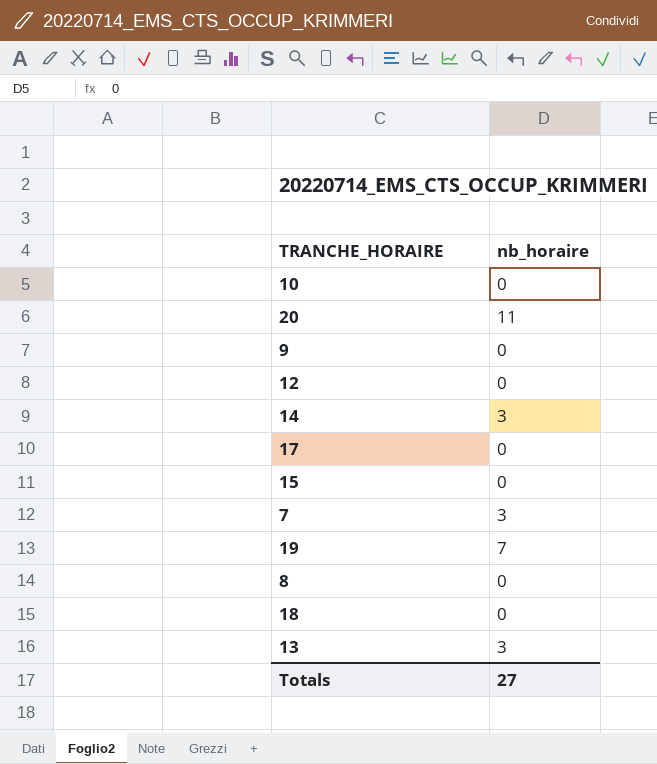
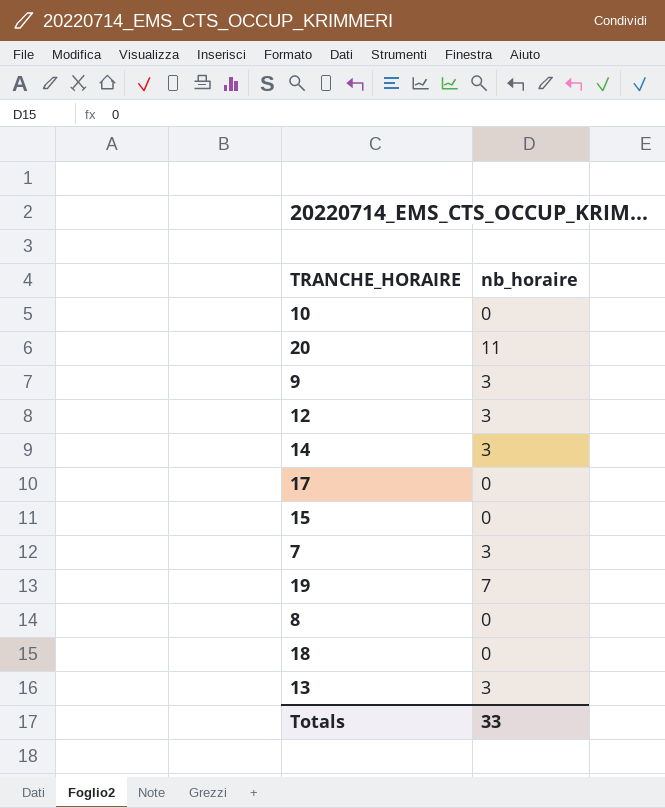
9 | nb_horaire: 0 -> 3
12 | nb_horaire: 0 -> 3
Totals | nb_horaire: 27 -> 33

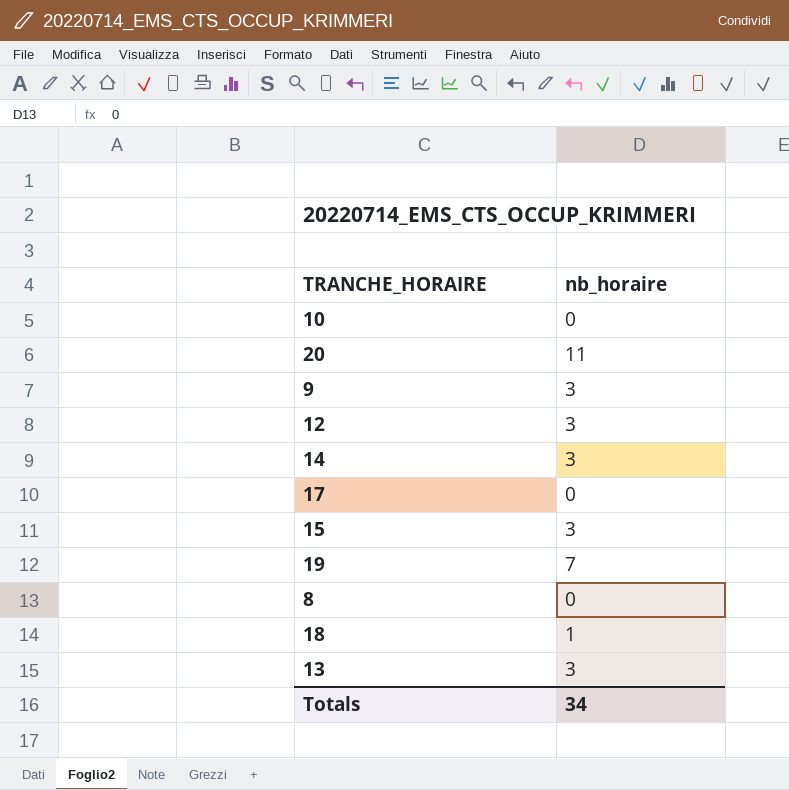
row 7: 3 -> none
15 | nb_horaire: 0 -> 3
18 | nb_horaire: 0 -> 1
Totals | nb_horaire: 33 -> 34

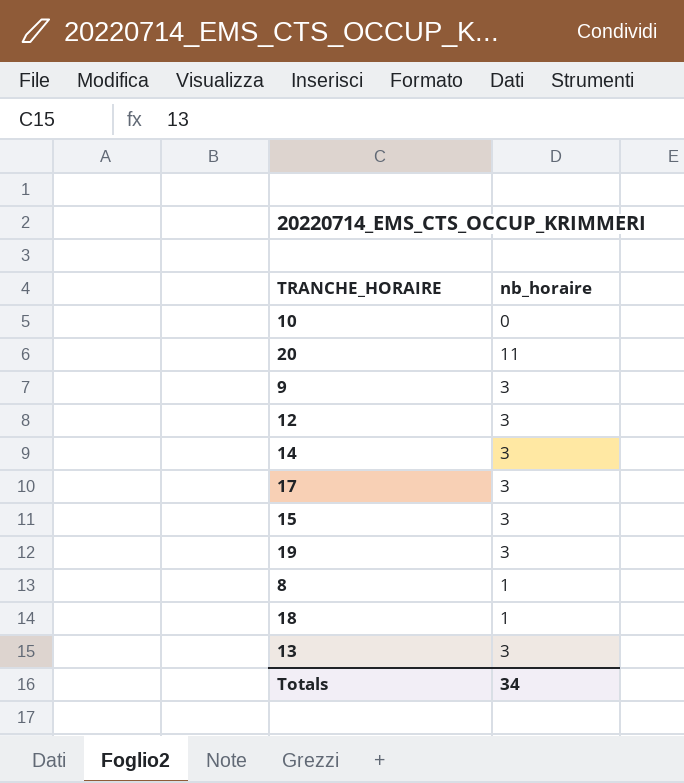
17 | nb_horaire: 0 -> 3
19 | nb_horaire: 7 -> 3
8 | nb_horaire: 0 -> 1

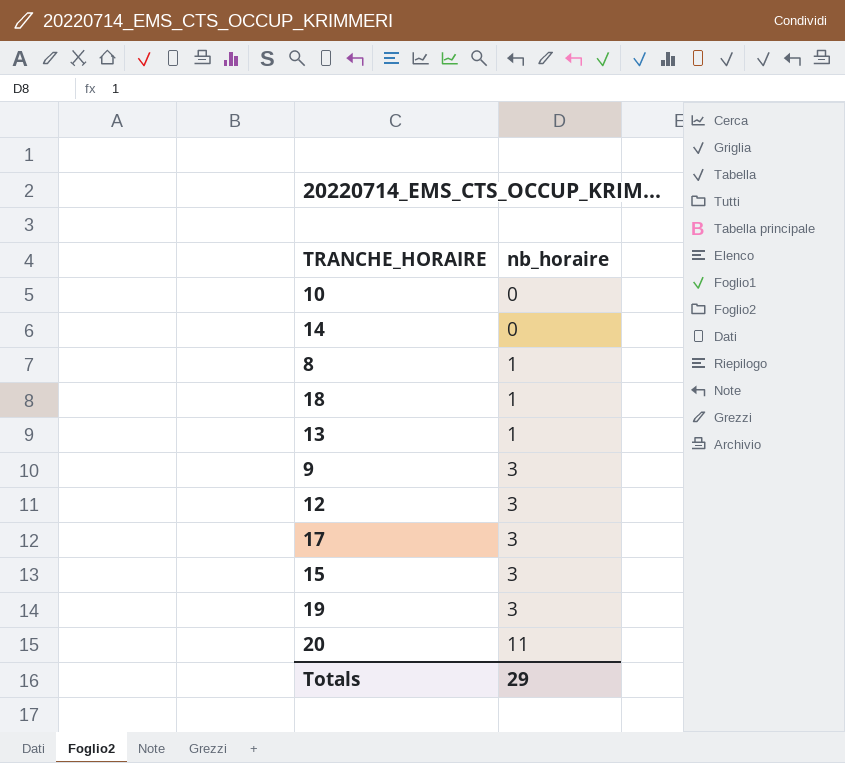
row order: none -> nb_horaire ascending
14 | nb_horaire: 3 -> 0
13 | nb_horaire: 3 -> 1
Totals | nb_horaire: 34 -> 29

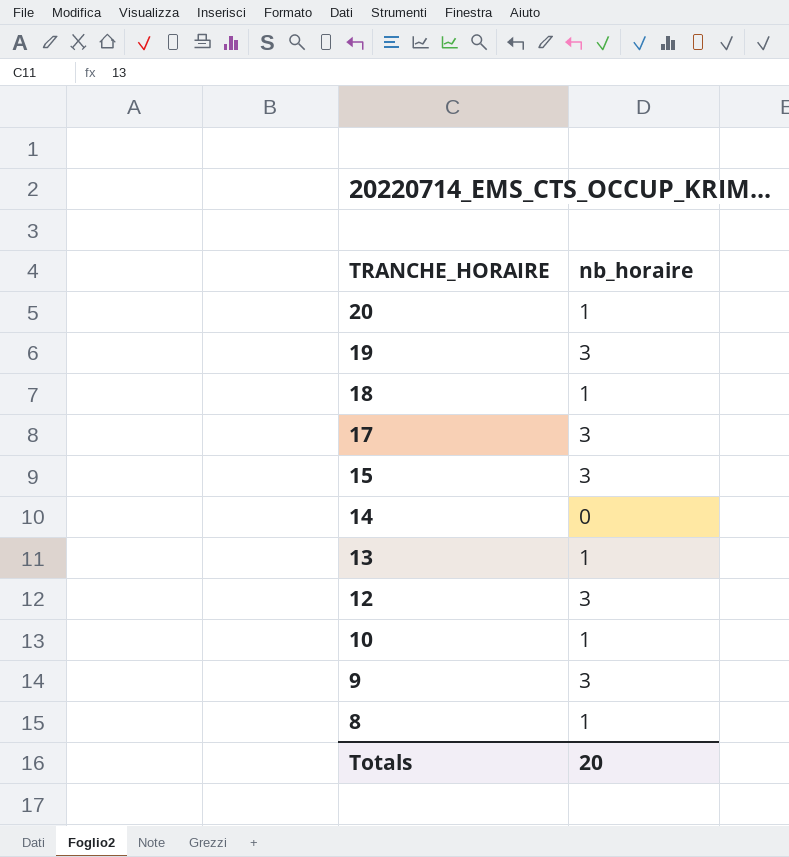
row order: nb_horaire ascending -> TRANCHE_HORAIRE descending
20 | nb_horaire: 11 -> 1
10 | nb_horaire: 0 -> 1
Totals | nb_horaire: 29 -> 20

